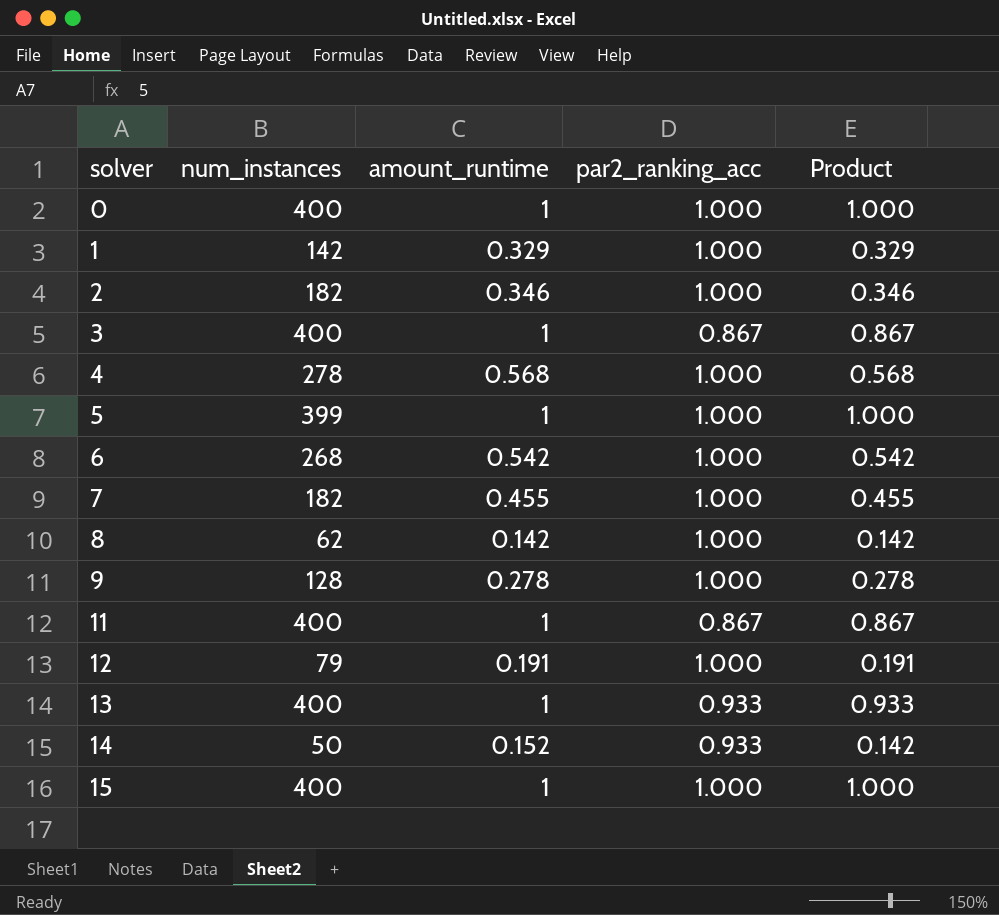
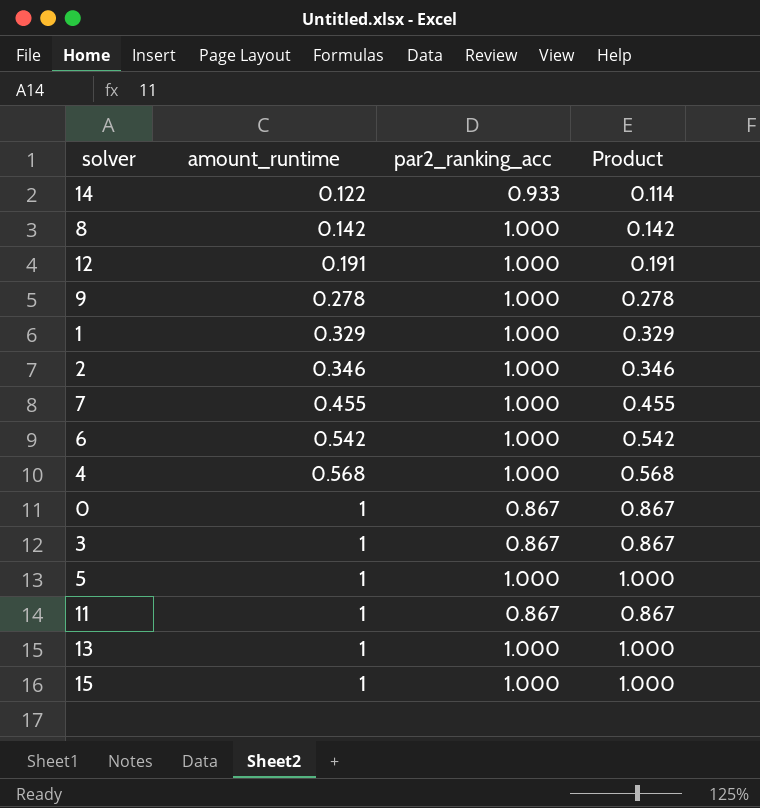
row order: solver ascending -> amount_runtime ascending
column num_instances | position: 2 -> none
14 | amount_runtime: 0.152 -> 0.122
14 | Product: 0.142 -> 0.114
0 | par2_ranking_acc: 1.000 -> 0.867
0 | Product: 1.000 -> 0.867
13 | par2_ranking_acc: 0.933 -> 1.000
13 | Product: 0.933 -> 1.000

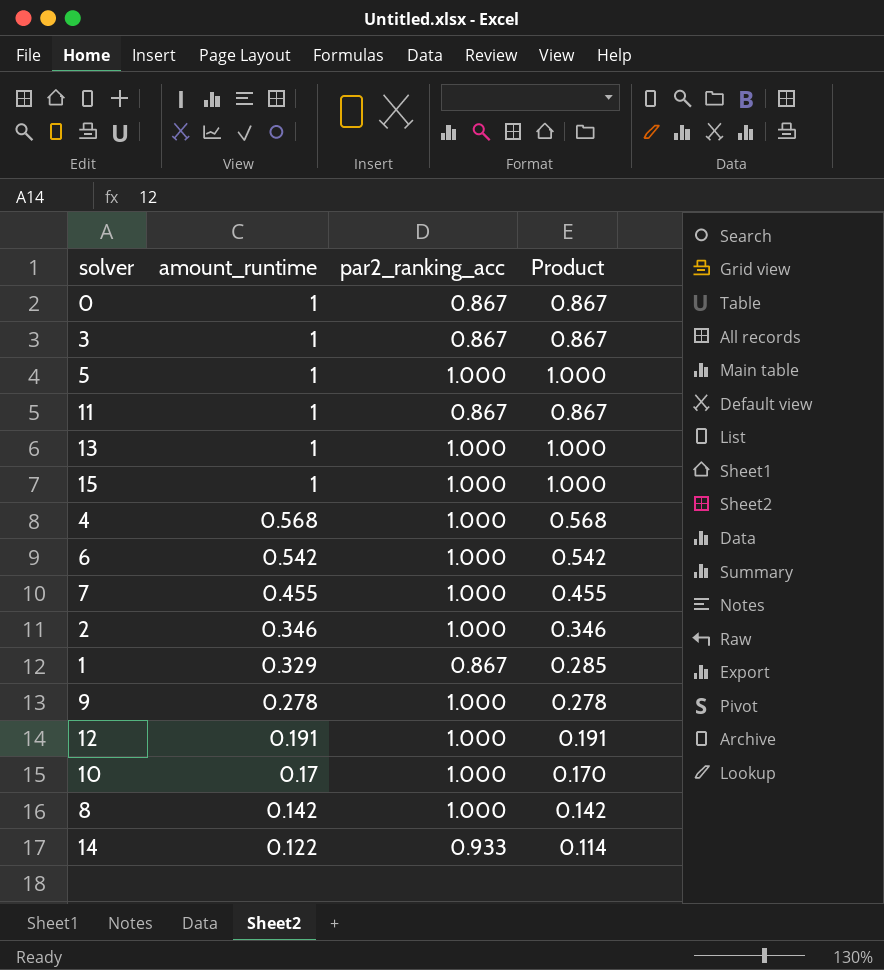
row order: amount_runtime ascending -> amount_runtime descending
1 | par2_ranking_acc: 1.000 -> 0.867
1 | Product: 0.329 -> 0.285
row 10: none -> 0.17 | 1.000 | 0.170

